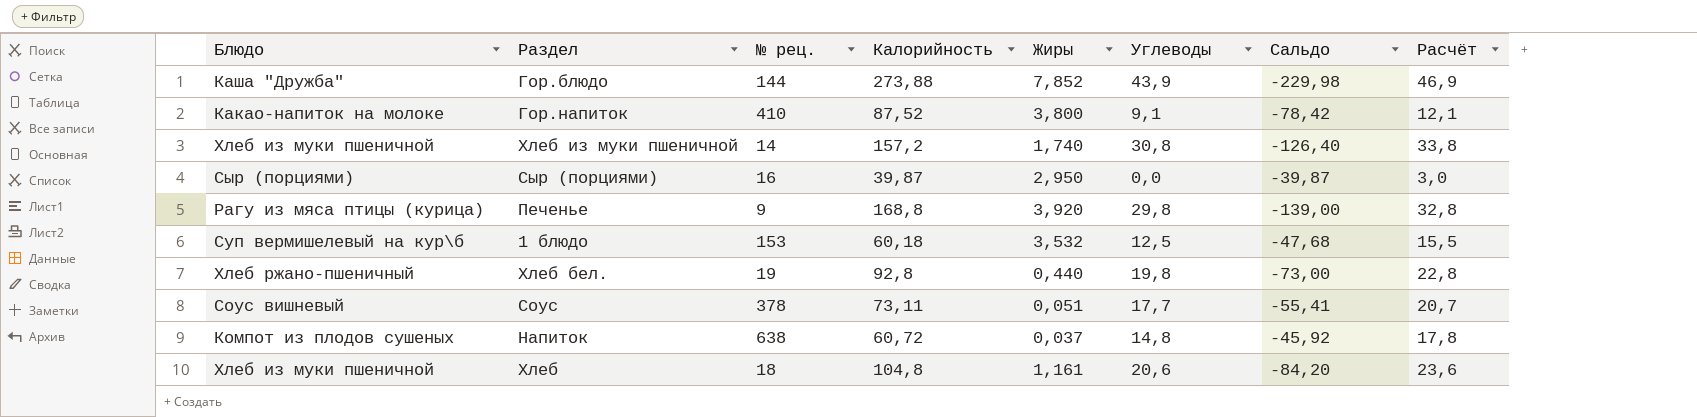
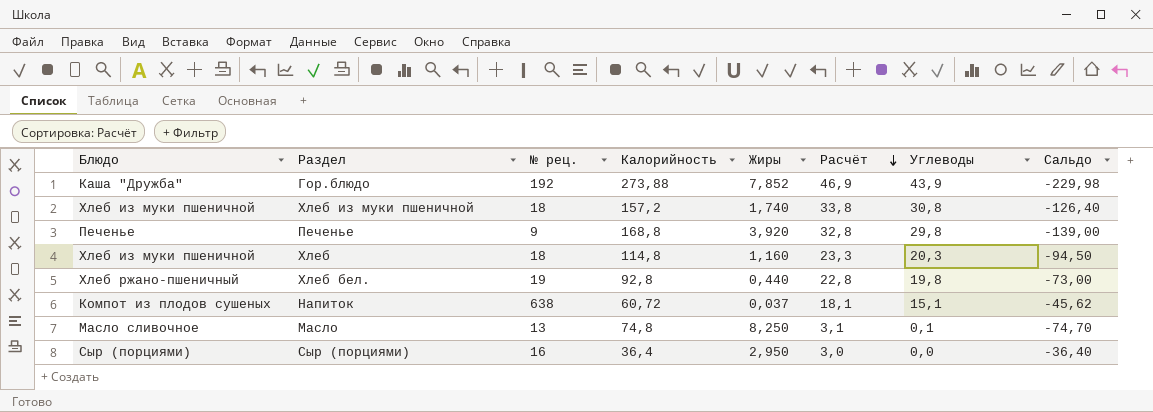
row order: none -> Расчёт descending
column Расчёт | position: 8 -> 6
row Гор.напиток: Какао-напиток на молоке | 410 | 87,52 | 3,800 | 9,1 | -78,42 | 12,1 -> none
row 1 блюдо: Суп вермишелевый на кур\б | 153 | 60,18 | 3,532 | 12,5 | -47,68 | 15,5 -> none
row Соус: Соус вишневый | 378 | 73,11 | 0,051 | 17,7 | -55,41 | 20,7 -> none
Гор.блюдо | № рец.: 144 -> 192
Хлеб из муки пшеничной | № рец.: 14 -> 18
Печенье | Блюдо: Рагу из мяса птицы (курица) -> Печенье
Хлеб | Калорийность: 104,8 -> 114,8
Хлеб | Жиры: 1,161 -> 1,160
Хлеб | Расчёт: 23,6 -> 23,3
Хлеб | Углеводы: 20,6 -> 20,3
Хлеб | Сальдо: -84,20 -> -94,50
Напиток | Расчёт: 17,8 -> 18,1
Напиток | Углеводы: 14,8 -> 15,1
Напиток | Сальдо: -45,92 -> -45,62
row Масло: none -> Масло сливочное | 13 | 74,8 | 8,250 | 3,1 | 0,1 | -74,70
Сыр (порциями) | Калорийность: 39,87 -> 36,4
Сыр (порциями) | Сальдо: -39,87 -> -36,40

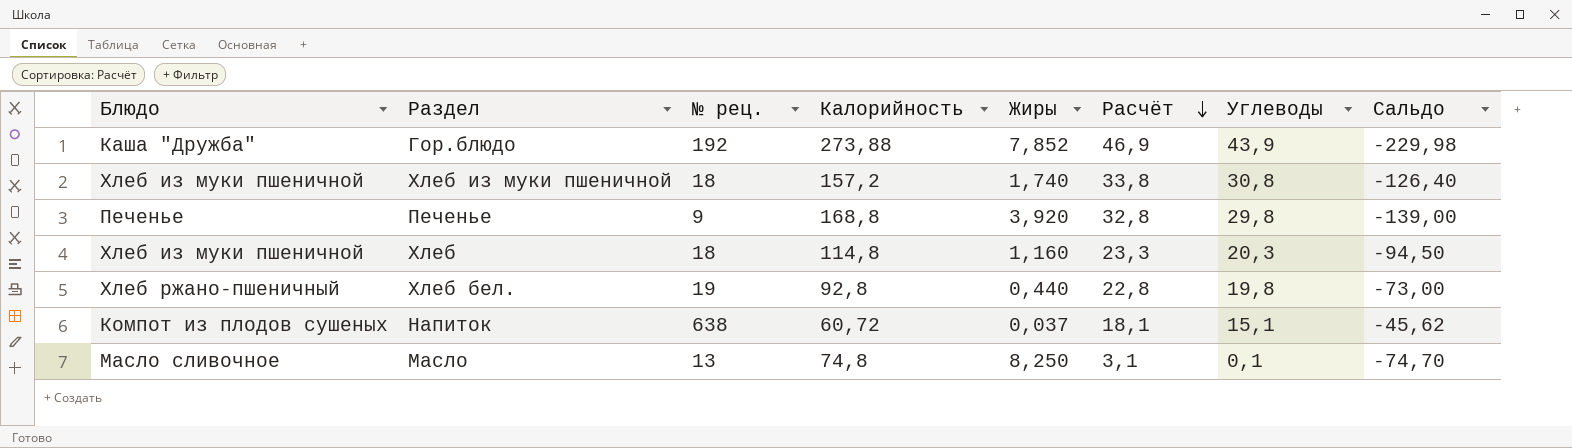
row Сыр (порциями): Сыр (порциями) | 16 | 36,4 | 2,950 | 3,0 | 0,0 | -36,40 -> none

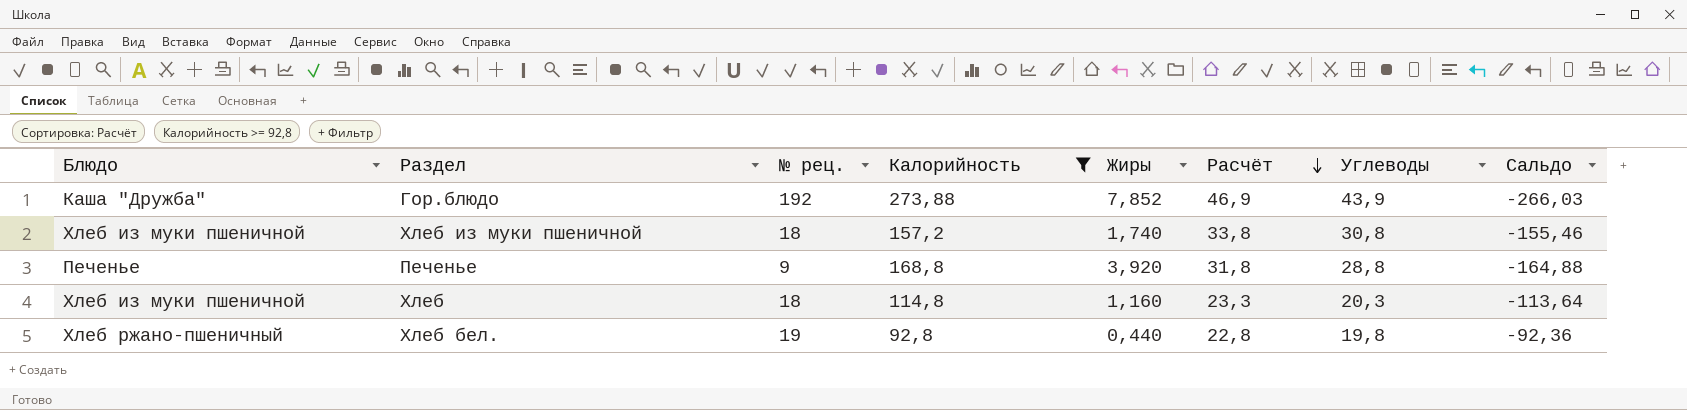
filter: none -> Калорийность >= 92,8
column Сальдо | formula: [Углеводы] - [Калорийность] -> [Жиры] - [Калорийность]
Печенье | Расчёт: 32,8 -> 31,8
Печенье | Углеводы: 29,8 -> 28,8

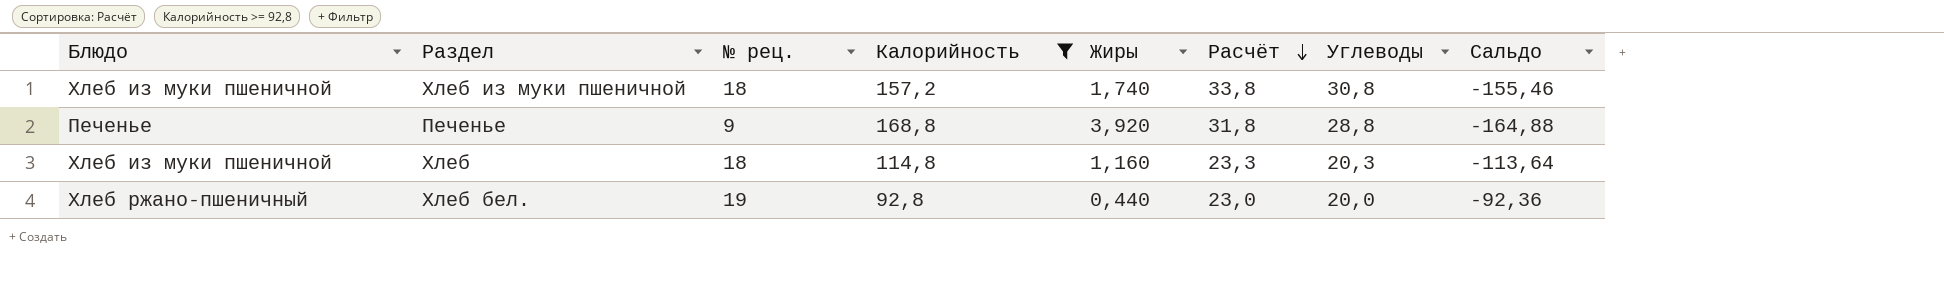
row Гор.блюдо: Каша "Дружба" | 192 | 273,88 | 7,852 | 46,9 | 43,9 | -266,03 -> none
Хлеб бел. | Расчёт: 22,8 -> 23,0
Хлеб бел. | Углеводы: 19,8 -> 20,0

